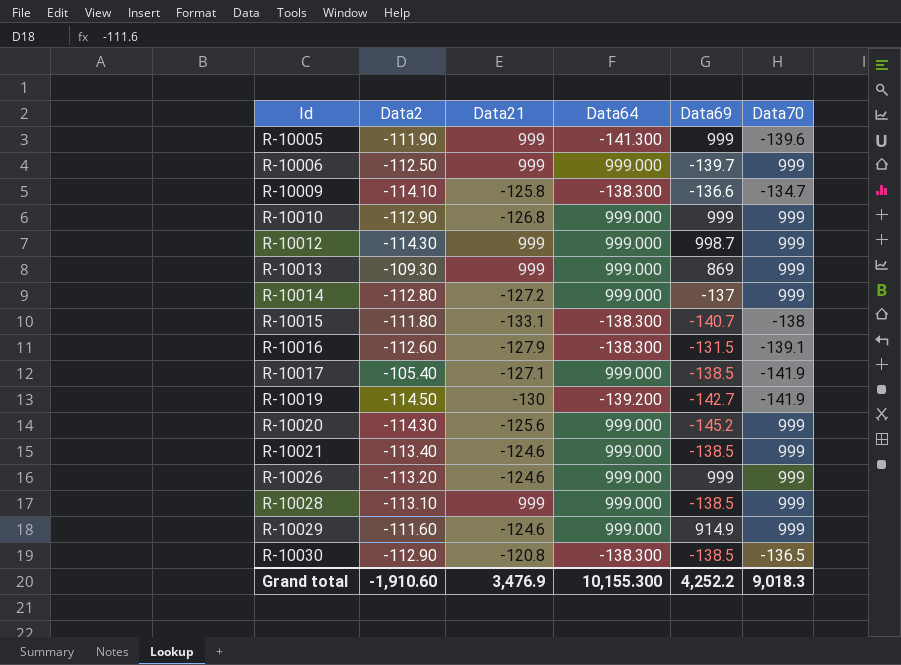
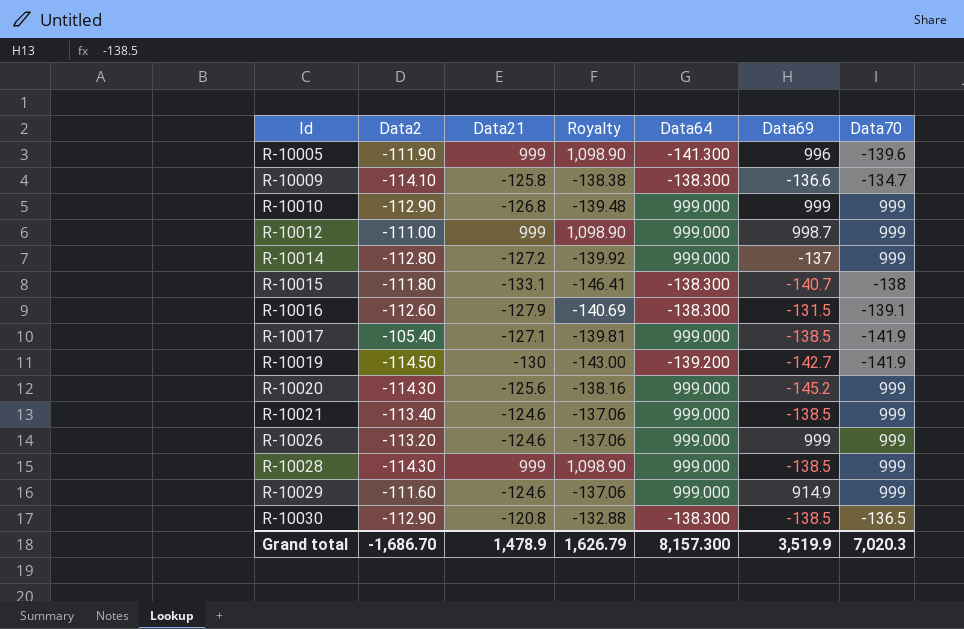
column Royalty | formula: none -> [Data21] * 1.1
row R-10006: -112.50 | 999 | 999.000 | -139.7 | 999 -> none
row R-10013: -109.30 | 999 | 999.000 | 869 | 999 -> none
R-10005 | Data69: 999 -> 996
R-10012 | Data2: -114.30 -> -111.00
R-10028 | Data2: -113.10 -> -114.30
Grand total | Data2: -1,910.60 -> -1,686.70
Grand total | Data21: 3,476.9 -> 1,478.9
Grand total | Data64: 10,155.300 -> 8,157.300
Grand total | Data69: 4,252.2 -> 3,519.9
Grand total | Data70: 9,018.3 -> 7,020.3

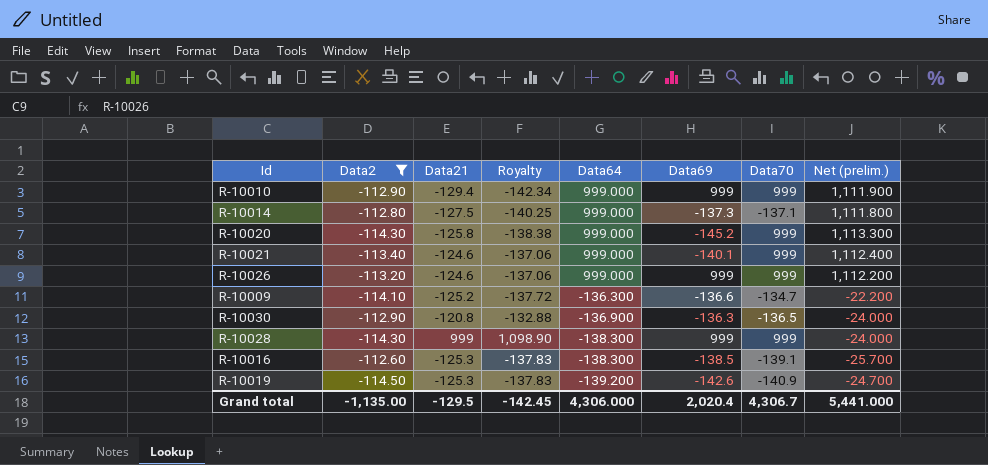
filter: none -> Data2 <= -112.60
row order: Id ascending -> Data64 descending
column Net (prelim.) | formula: none -> [Data64] - [Data2]
R-10010 | Data21: -126.8 -> -129.4
R-10010 | Royalty: -139.48 -> -142.34
R-10014 | Data21: -127.2 -> -127.5
R-10014 | Royalty: -139.92 -> -140.25
R-10014 | Data69: -137 -> -137.3
R-10014 | Data70: 999 -> -137.1
R-10020 | Data21: -125.6 -> -125.8
R-10020 | Royalty: -138.16 -> -138.38
R-10021 | Data69: -138.5 -> -140.1
R-10009 | Data21: -125.8 -> -125.2
R-10009 | Royalty: -138.38 -> -137.72
R-10009 | Data64: -138.300 -> -136.300
R-10030 | Data64: -138.300 -> -136.900
R-10030 | Data69: -138.5 -> -136.3
R-10028 | Data64: 999.000 -> -138.300
R-10028 | Data69: -138.5 -> 999
R-10016 | Data21: -127.9 -> -125.3
R-10016 | Royalty: -140.69 -> -137.83
R-10016 | Data69: -131.5 -> -138.5
R-10019 | Data21: -130 -> -125.3
R-10019 | Royalty: -143.00 -> -137.83
R-10019 | Data69: -142.7 -> -142.6
R-10019 | Data70: -141.9 -> -140.9
Grand total | Data2: -1,686.70 -> -1,135.00
Grand total | Data21: 1,478.9 -> -129.5
Grand total | Royalty: 1,626.79 -> -142.45
Grand total | Data64: 8,157.300 -> 4,306.000
Grand total | Data69: 3,519.9 -> 2,020.4
Grand total | Data70: 7,020.3 -> 4,306.7

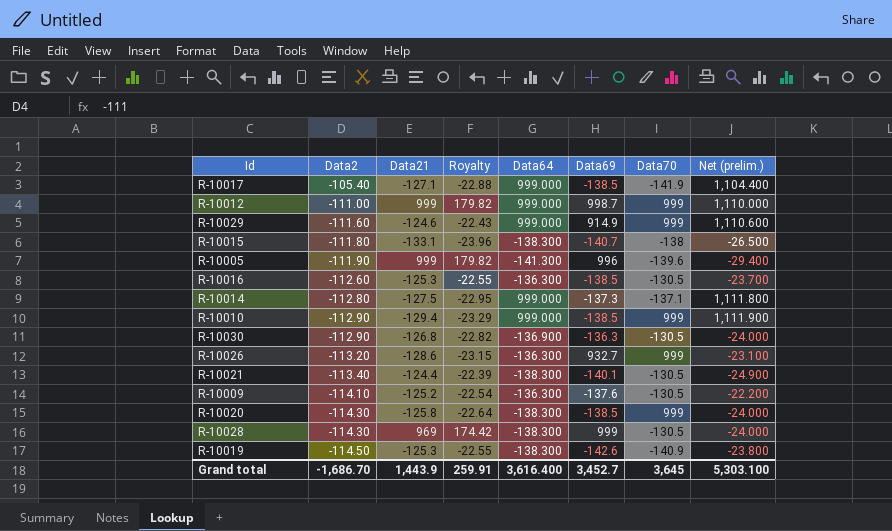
filter: Data2 <= -112.60 -> none
row order: Data64 descending -> Data2 descending
column Royalty | formula: [Data21] * 1.1 -> [Data21] * 0.18
R-10016 | Data64: -138.300 -> -136.300
R-10016 | Data70: -139.1 -> -130.5
R-10016 | Net (prelim.): -25.700 -> -23.700
R-10010 | Data69: 999 -> -138.5
R-10030 | Data21: -120.8 -> -126.8
R-10030 | Data70: -136.5 -> -130.5
R-10026 | Data21: -124.6 -> -128.6
R-10026 | Data64: 999.000 -> -136.300
R-10026 | Data69: 999 -> 932.7
R-10026 | Net (prelim.): 1,112.200 -> -23.100
R-10021 | Data21: -124.6 -> -124.4
R-10021 | Data64: 999.000 -> -138.300
R-10021 | Data70: 999 -> -130.5
R-10021 | Net (prelim.): 1,112.400 -> -24.900
R-10009 | Data69: -136.6 -> -137.6
R-10009 | Data70: -134.7 -> -130.5
R-10020 | Data64: 999.000 -> -138.300
R-10020 | Data69: -145.2 -> -138.5
R-10020 | Net (prelim.): 1,113.300 -> -24.000
R-10028 | Data21: 999 -> 969
R-10028 | Data70: 999 -> -130.5
R-10019 | Data64: -139.200 -> -138.300
R-10019 | Net (prelim.): -24.700 -> -23.800
Grand total | Data2: -1,135.00 -> -1,686.70
Grand total | Data21: -129.5 -> 1,443.9
Grand total | Royalty: -142.45 -> 259.91
Grand total | Data64: 4,306.000 -> 3,616.400
Grand total | Data69: 2,020.4 -> 3,452.7
Grand total | Data70: 4,306.7 -> 3,645
Grand total | Net (prelim.): 5,441.000 -> 5,303.100

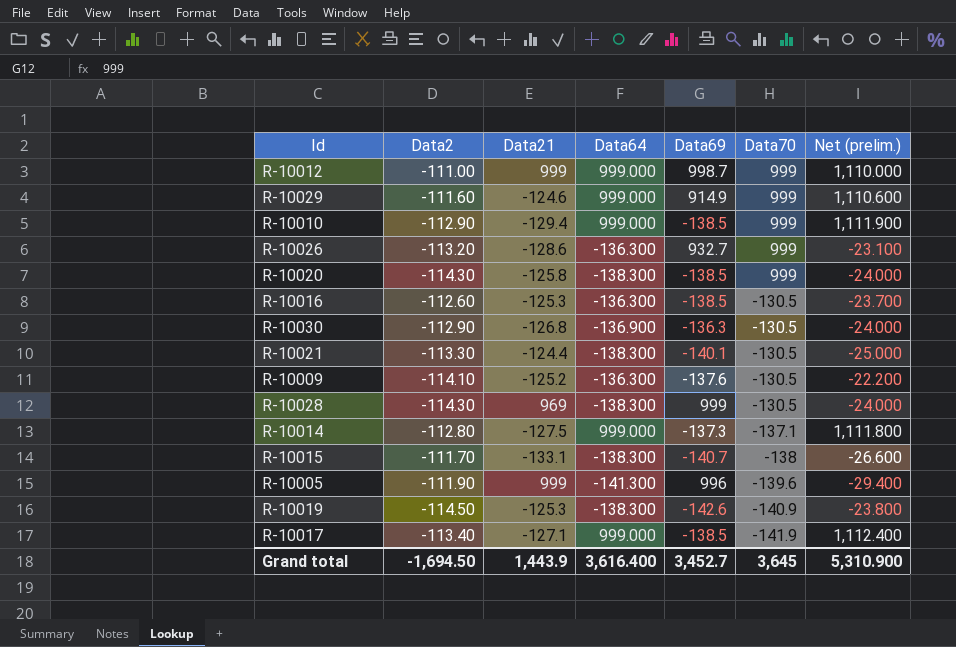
row order: Data2 descending -> Data70 descending
column Royalty | formula: [Data21] * 0.18 -> none
R-10021 | Data2: -113.40 -> -113.30
R-10021 | Net (prelim.): -24.900 -> -25.000
R-10015 | Data2: -111.80 -> -111.70
R-10015 | Net (prelim.): -26.500 -> -26.600
R-10017 | Data2: -105.40 -> -113.40
R-10017 | Net (prelim.): 1,104.400 -> 1,112.400
Grand total | Data2: -1,686.70 -> -1,694.50
Grand total | Net (prelim.): 5,303.100 -> 5,310.900

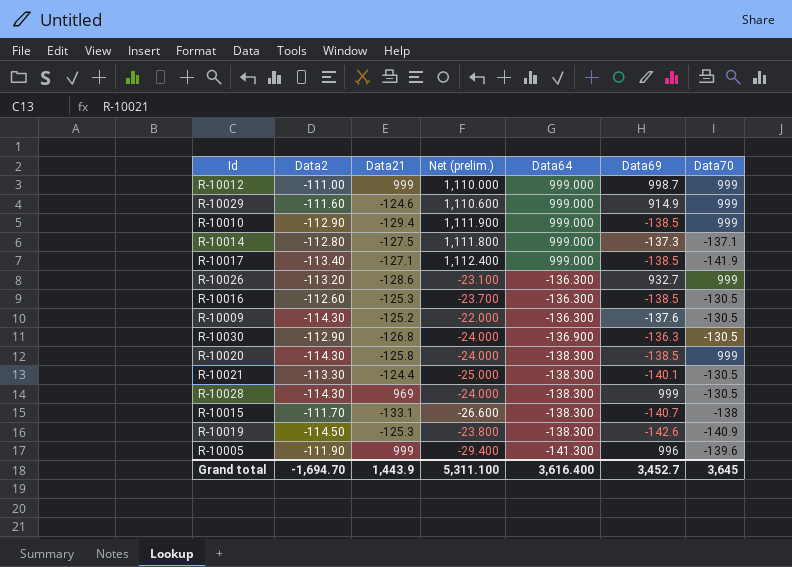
row order: Data70 descending -> Data64 descending
column Net (prelim.) | position: 7 -> 4
R-10009 | Data2: -114.10 -> -114.30
R-10009 | Net (prelim.): -22.200 -> -22.000
Grand total | Data2: -1,694.50 -> -1,694.70
Grand total | Net (prelim.): 5,310.900 -> 5,311.100

